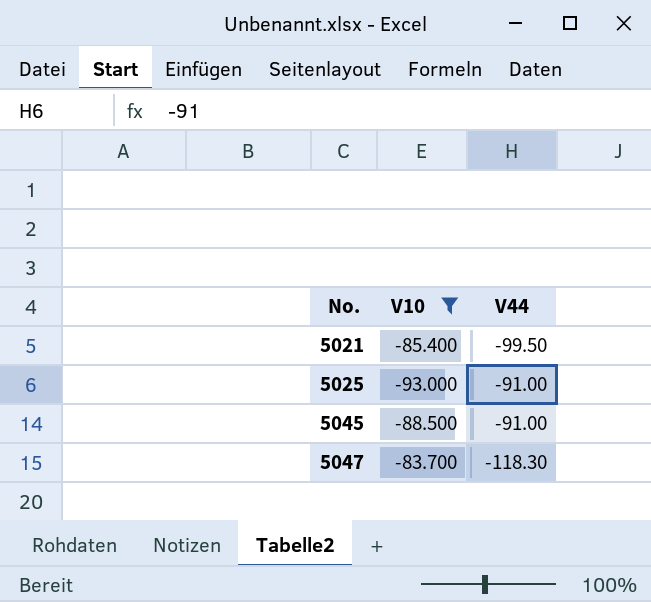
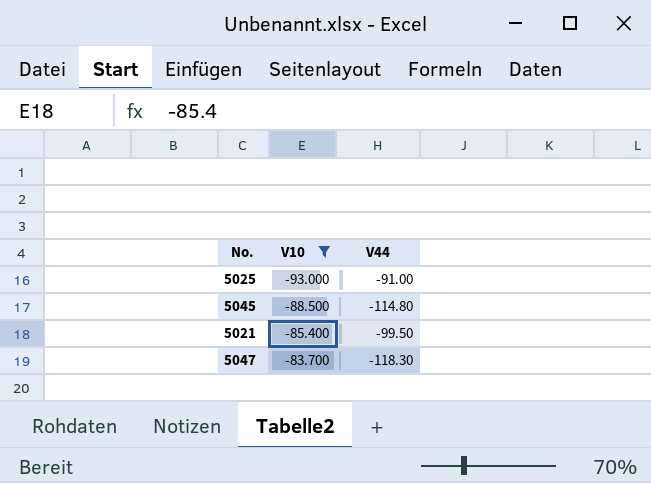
row order: No. ascending -> V10 ascending
5045 | V44: -91.00 -> -114.80

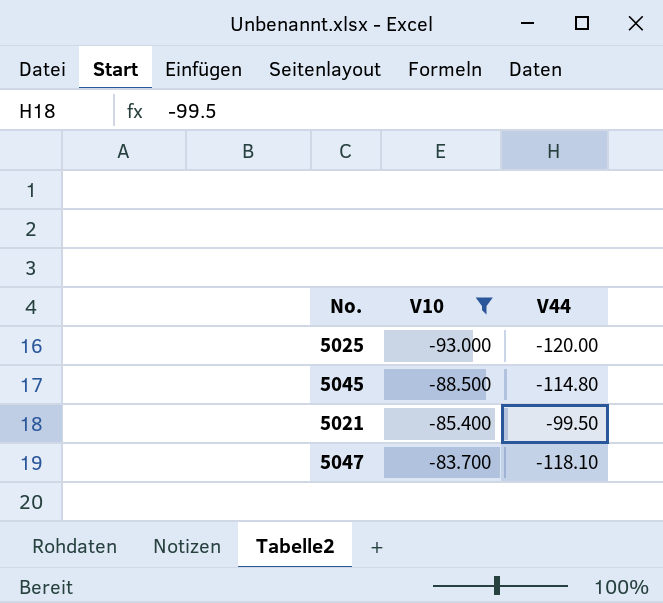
5025 | V44: -91.00 -> -120.00
5047 | V44: -118.30 -> -118.10

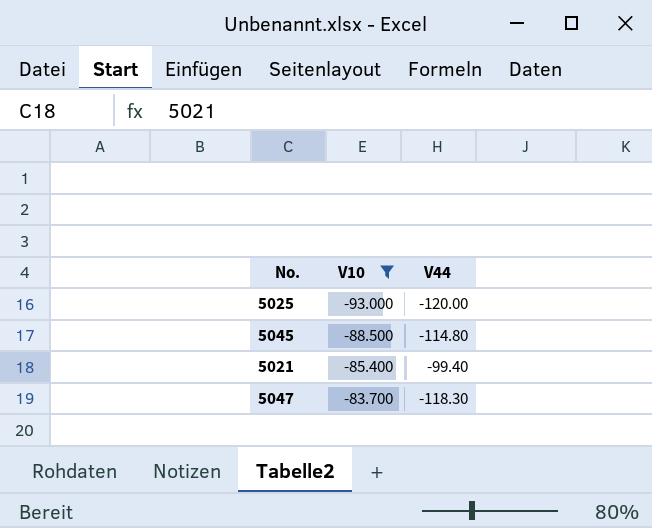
5021 | V44: -99.50 -> -99.40
5047 | V44: -118.10 -> -118.30

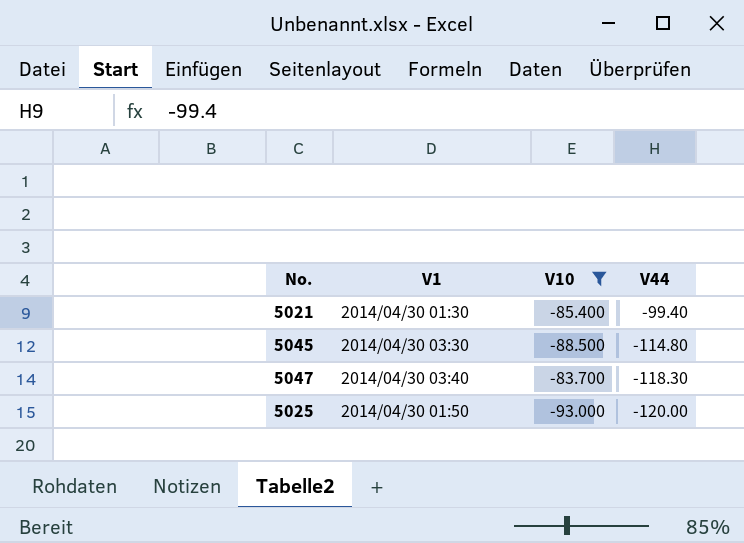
row order: V10 ascending -> V44 descending
column V1 | position: none -> 2

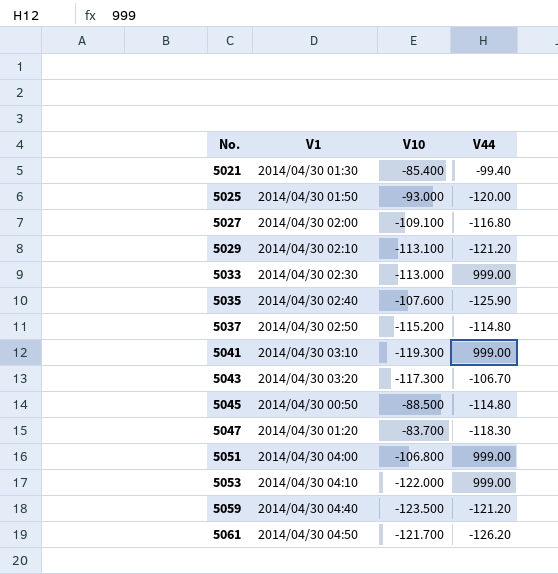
filter: V10 >= -93.000 -> none
row order: V44 descending -> No. ascending
5045 | V1: 2014/04/30 03:30 -> 2014/04/30 00:50
5047 | V1: 2014/04/30 03:40 -> 2014/04/30 01:20

